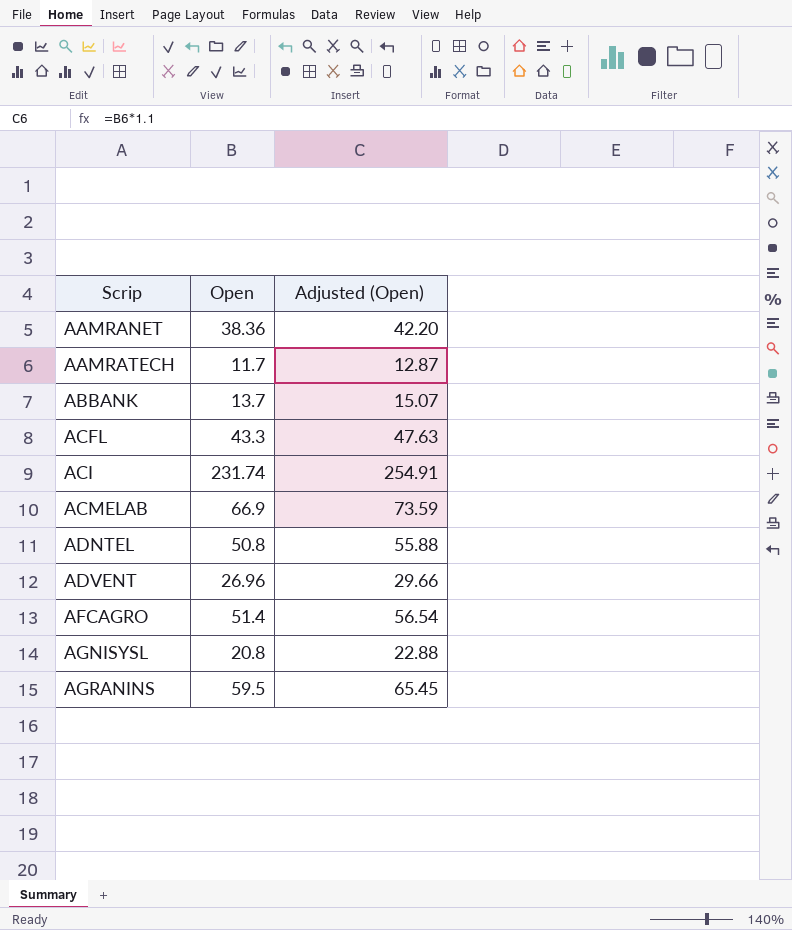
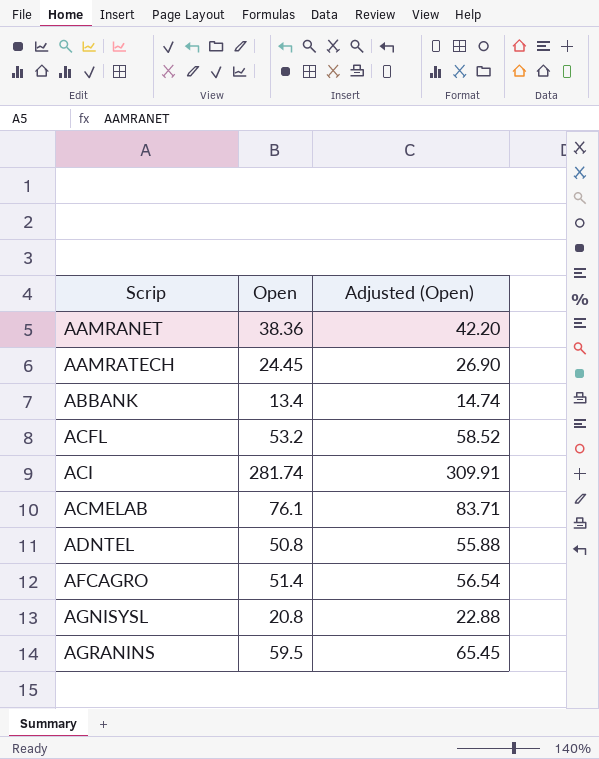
row ADVENT: 26.96 | 29.66 -> none
AAMRATECH | Open: 11.7 -> 24.45
AAMRATECH | Adjusted (Open): 12.87 -> 26.90
ABBANK | Open: 13.7 -> 13.4
ABBANK | Adjusted (Open): 15.07 -> 14.74
ACFL | Open: 43.3 -> 53.2
ACFL | Adjusted (Open): 47.63 -> 58.52
ACI | Open: 231.74 -> 281.74
ACI | Adjusted (Open): 254.91 -> 309.91
ACMELAB | Open: 66.9 -> 76.1
ACMELAB | Adjusted (Open): 73.59 -> 83.71

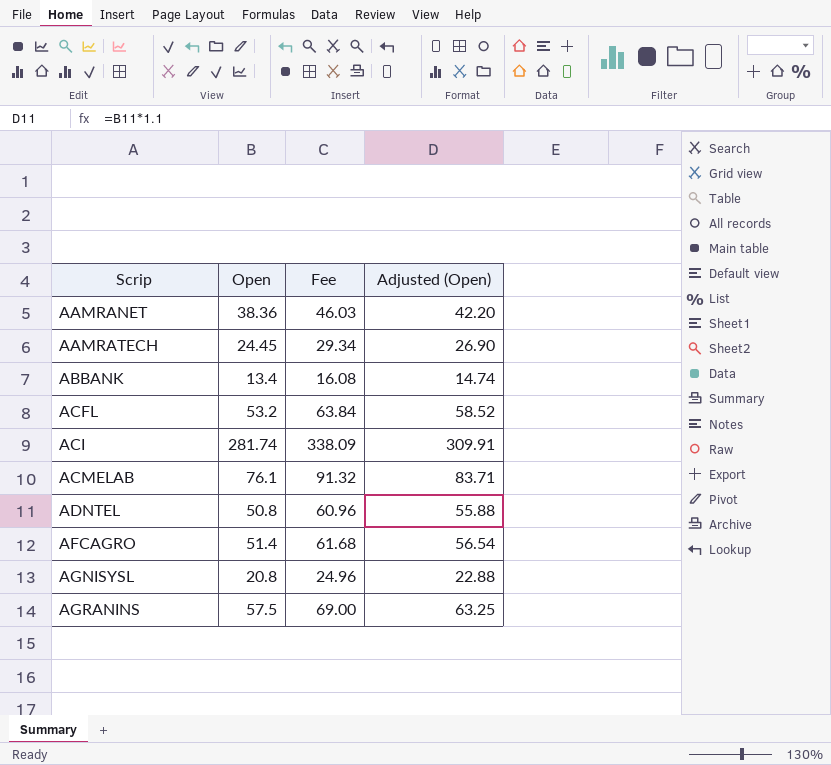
column Fee | formula: none -> [Open] * 1.2
AGRANINS | Open: 59.5 -> 57.5
AGRANINS | Adjusted (Open): 65.45 -> 63.25

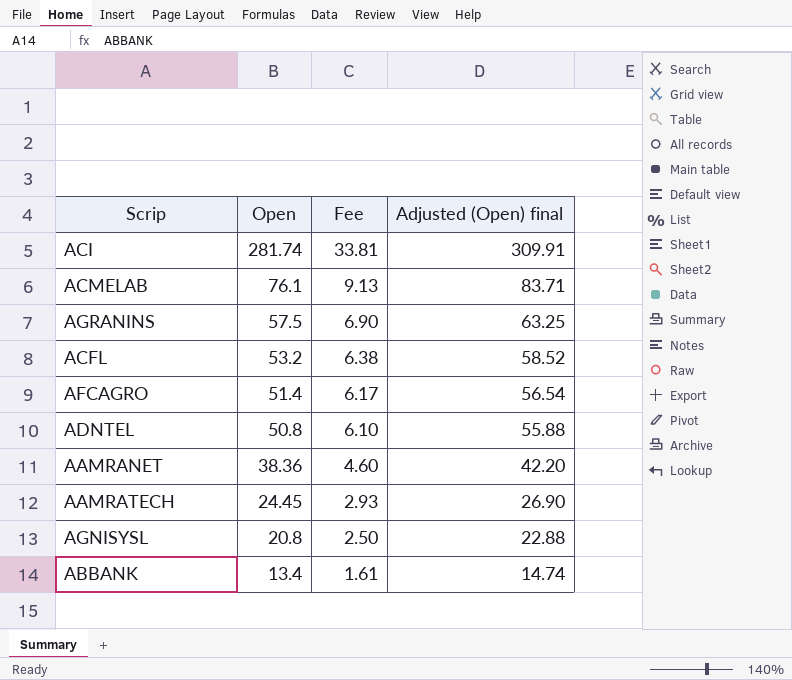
row order: Scrip ascending -> Open descending
column Fee | formula: [Open] * 1.2 -> [Open] * 0.12
column name: Adjusted (Open) -> Adjusted (Open) final

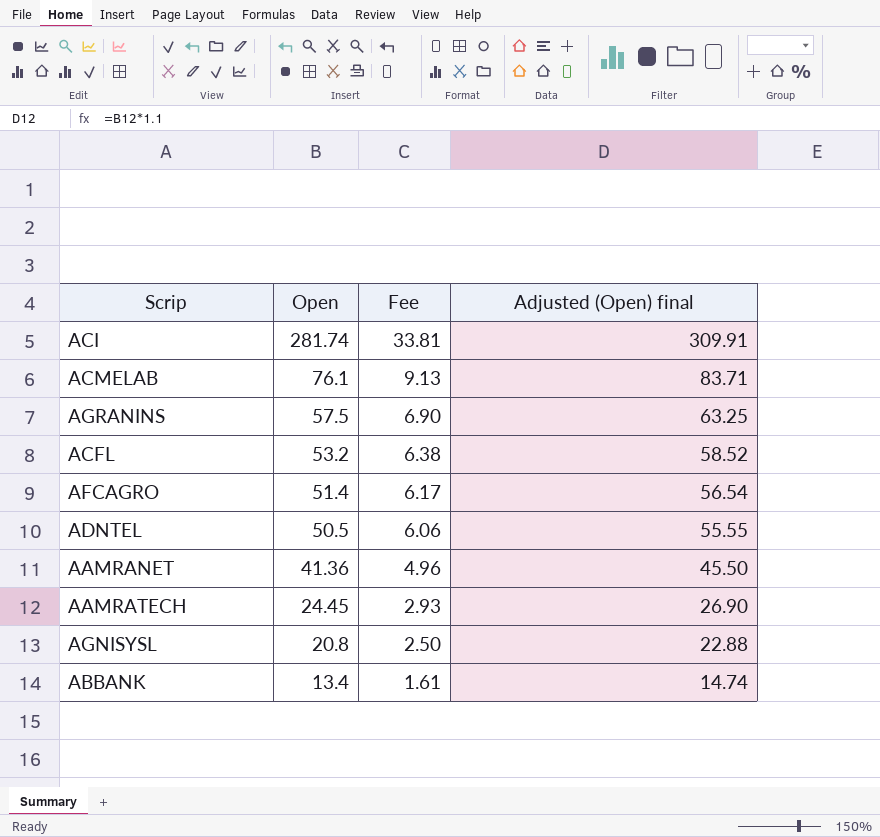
ADNTEL | Open: 50.8 -> 50.5
ADNTEL | Fee: 6.10 -> 6.06
ADNTEL | Adjusted (Open) final: 55.88 -> 55.55
AAMRANET | Open: 38.36 -> 41.36
AAMRANET | Fee: 4.60 -> 4.96
AAMRANET | Adjusted (Open) final: 42.20 -> 45.50

